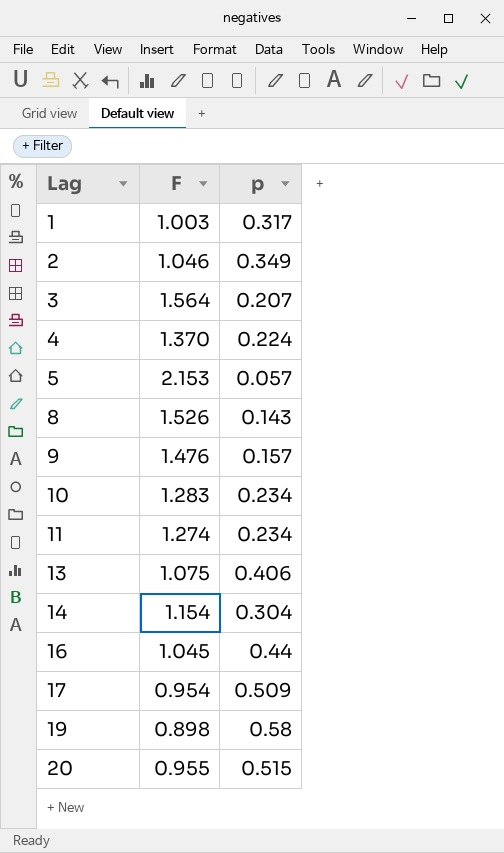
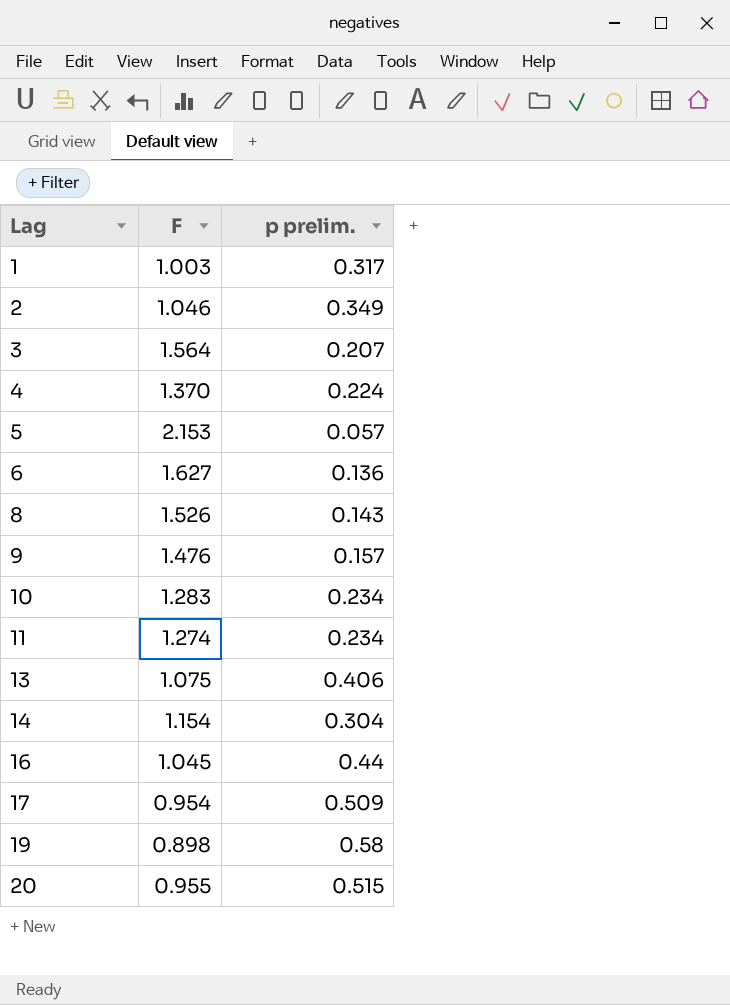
column name: p -> p prelim.
row 6: none -> 1.627 | 0.136

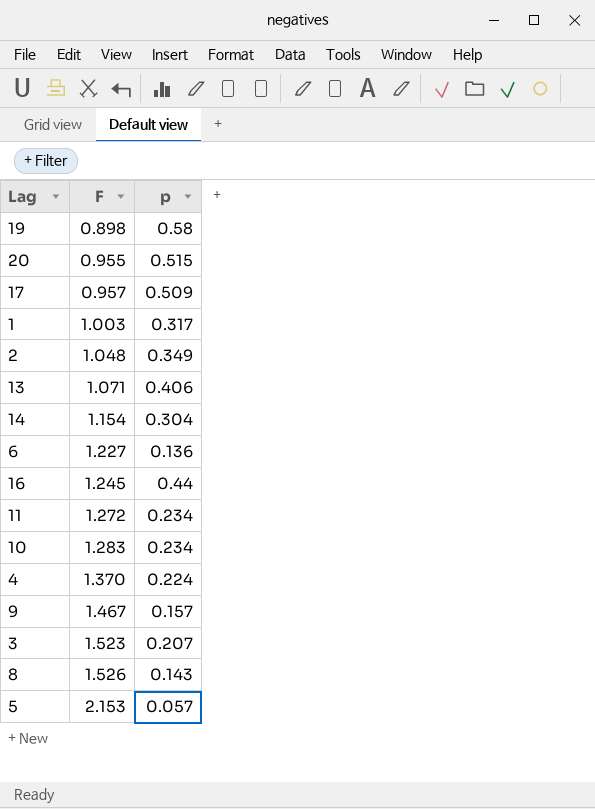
row order: Lag ascending -> F ascending
column name: p prelim. -> p
17 | F: 0.954 -> 0.957
2 | F: 1.046 -> 1.048
13 | F: 1.075 -> 1.071
6 | F: 1.627 -> 1.227
16 | F: 1.045 -> 1.245
11 | F: 1.274 -> 1.272
9 | F: 1.476 -> 1.467
3 | F: 1.564 -> 1.523

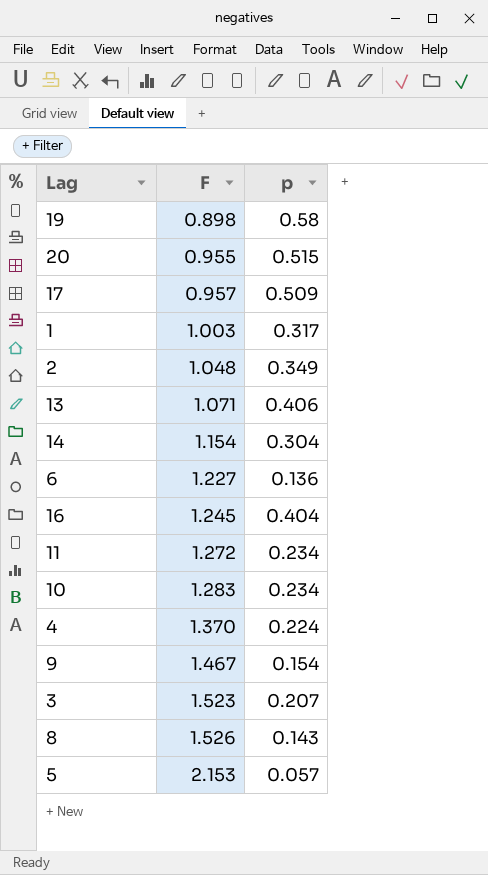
16 | p: 0.44 -> 0.404
9 | p: 0.157 -> 0.154

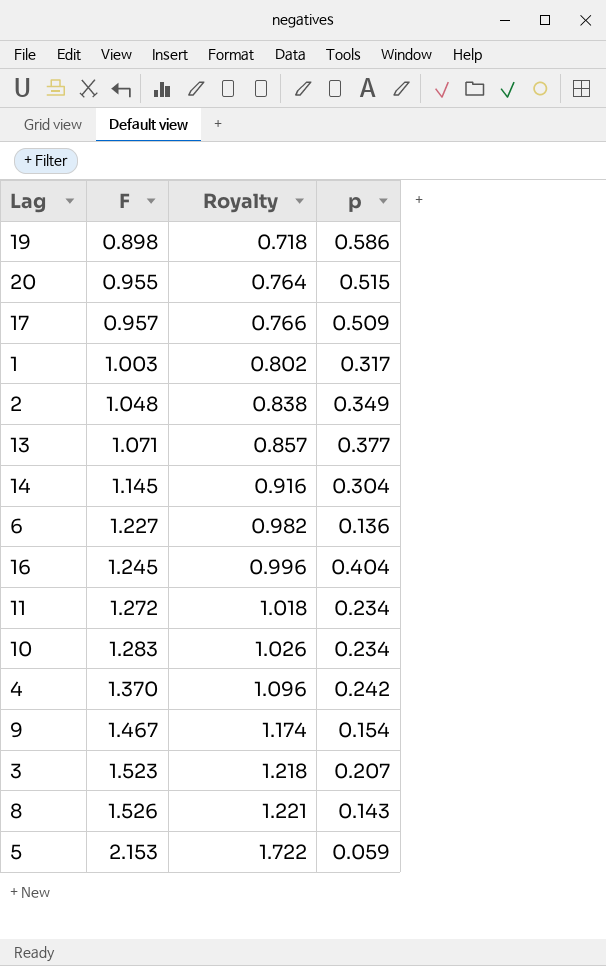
column Royalty | formula: none -> [F] * 0.8
19 | p: 0.58 -> 0.586
13 | p: 0.406 -> 0.377
14 | F: 1.154 -> 1.145
4 | p: 0.224 -> 0.242
5 | p: 0.057 -> 0.059

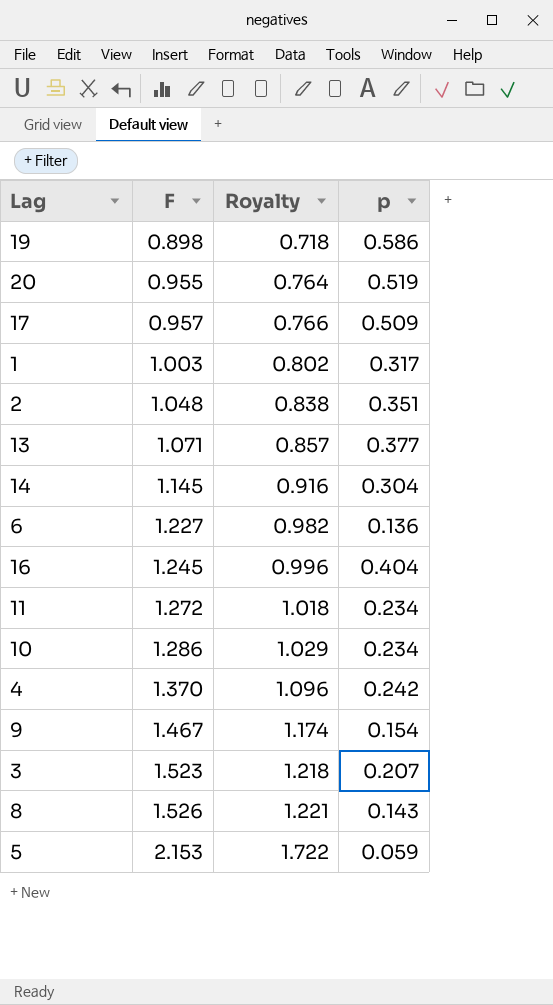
20 | p: 0.515 -> 0.519
2 | p: 0.349 -> 0.351
10 | F: 1.283 -> 1.286
10 | Royalty: 1.026 -> 1.029

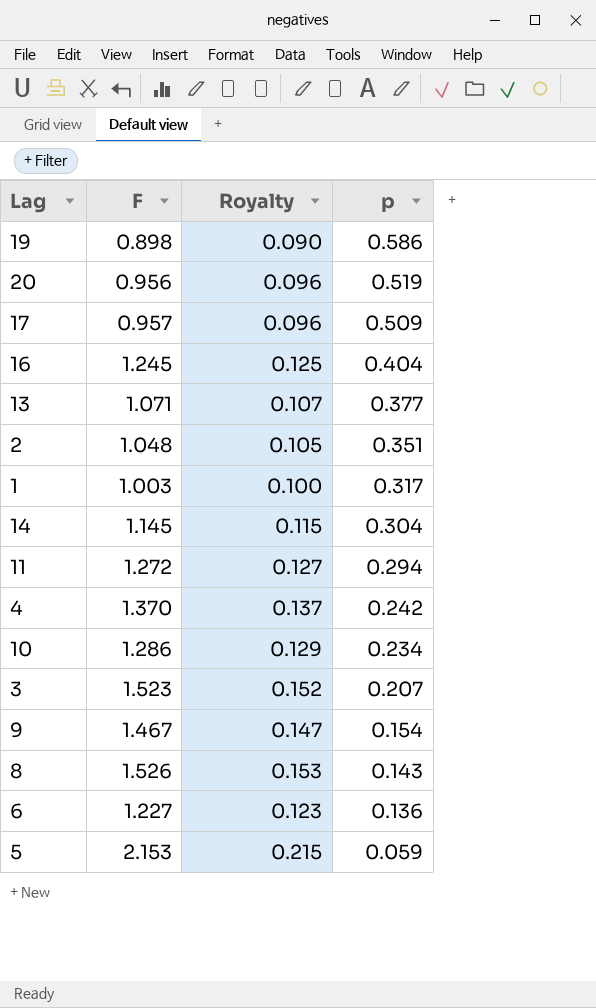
row order: F ascending -> p descending
column Royalty | formula: [F] * 0.8 -> [F] * 0.1
20 | F: 0.955 -> 0.956
11 | p: 0.234 -> 0.294

